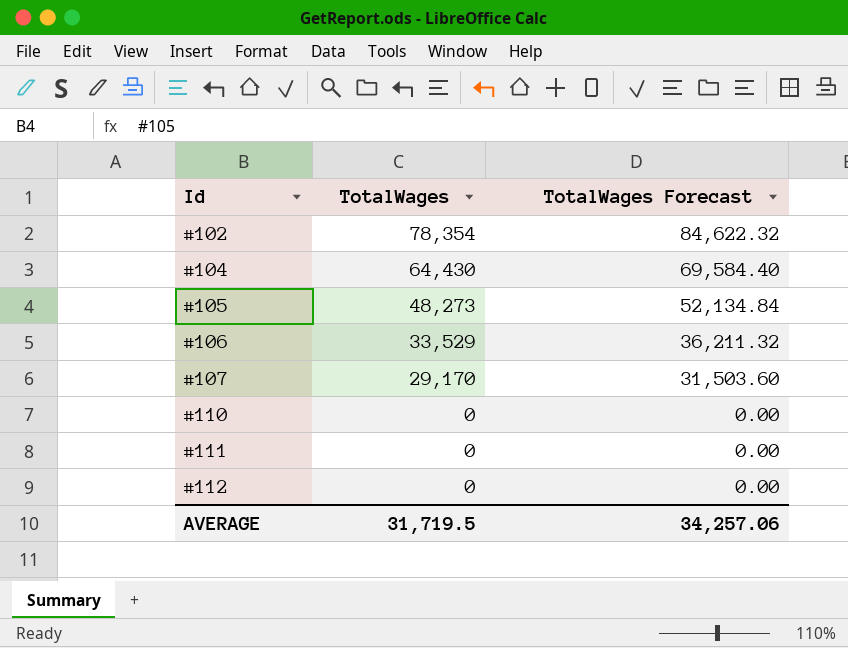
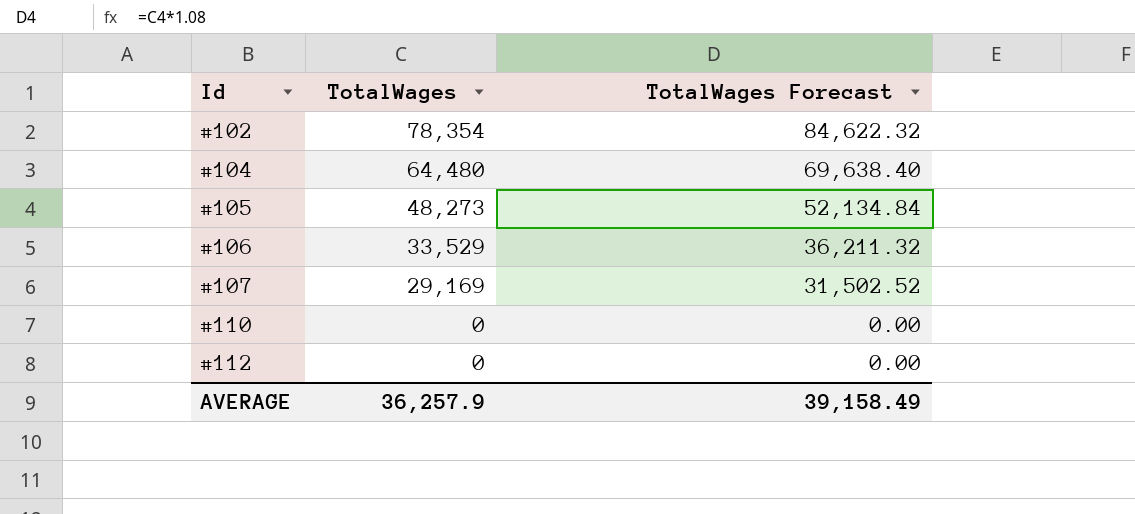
row #111: 0 | 0.00 -> none
#104 | TotalWages: 64,430 -> 64,480
#104 | TotalWages Forecast: 69,584.40 -> 69,638.40
#107 | TotalWages: 29,170 -> 29,169
#107 | TotalWages Forecast: 31,503.60 -> 31,502.52
AVERAGE | TotalWages: 31,719.5 -> 36,257.9
AVERAGE | TotalWages Forecast: 34,257.06 -> 39,158.49

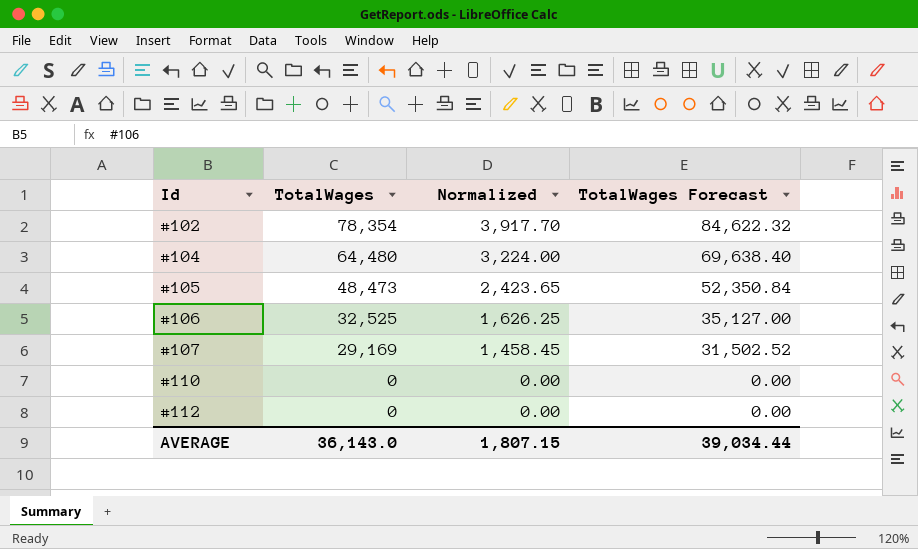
column Normalized | formula: none -> [TotalWages] * 0.05
#105 | TotalWages: 48,273 -> 48,473
#105 | TotalWages Forecast: 52,134.84 -> 52,350.84
#106 | TotalWages: 33,529 -> 32,525
#106 | TotalWages Forecast: 36,211.32 -> 35,127.00
AVERAGE | TotalWages: 36,257.9 -> 36,143.0
AVERAGE | TotalWages Forecast: 39,158.49 -> 39,034.44

